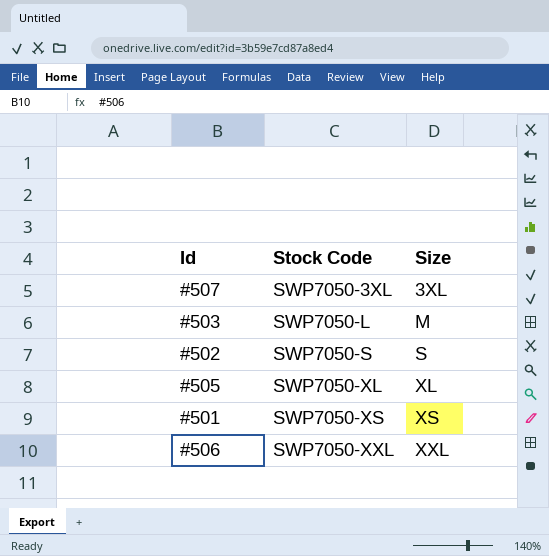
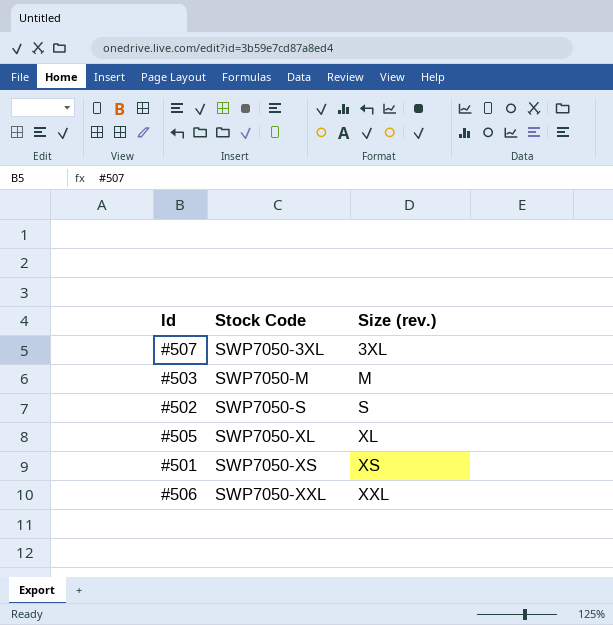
column name: Size -> Size (rev.)
#503 | Stock Code: SWP7050-L -> SWP7050-M

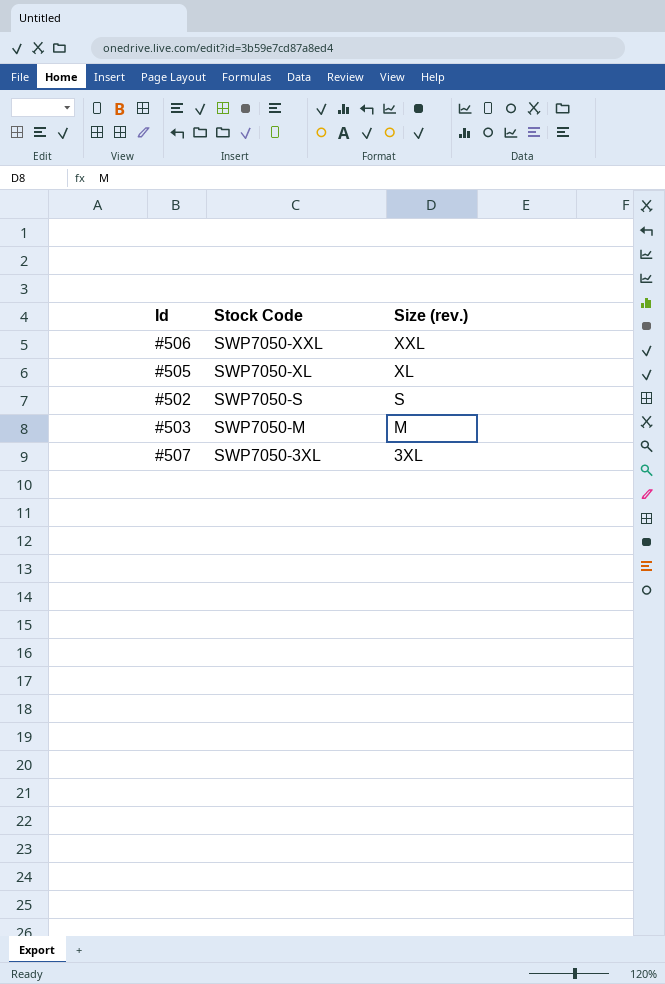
row order: Stock Code ascending -> Stock Code descending
row #501: SWP7050-XS | XS -> none

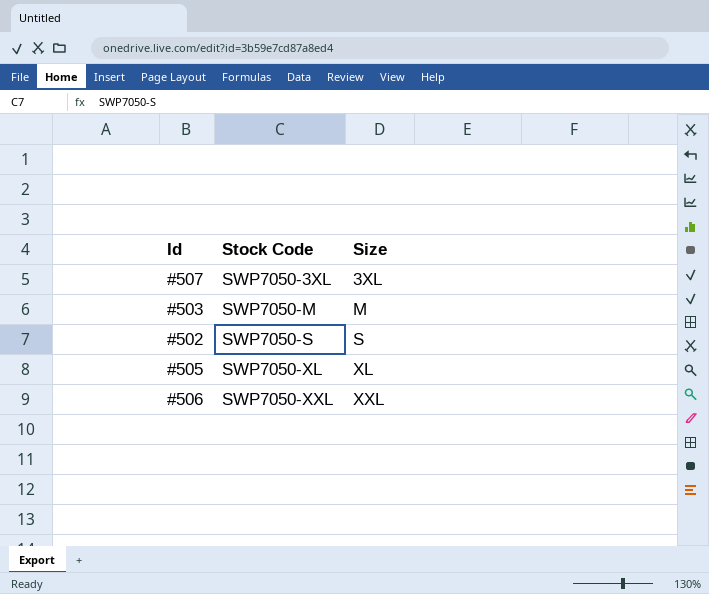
row order: Stock Code descending -> Stock Code ascending
column name: Size (rev.) -> Size

